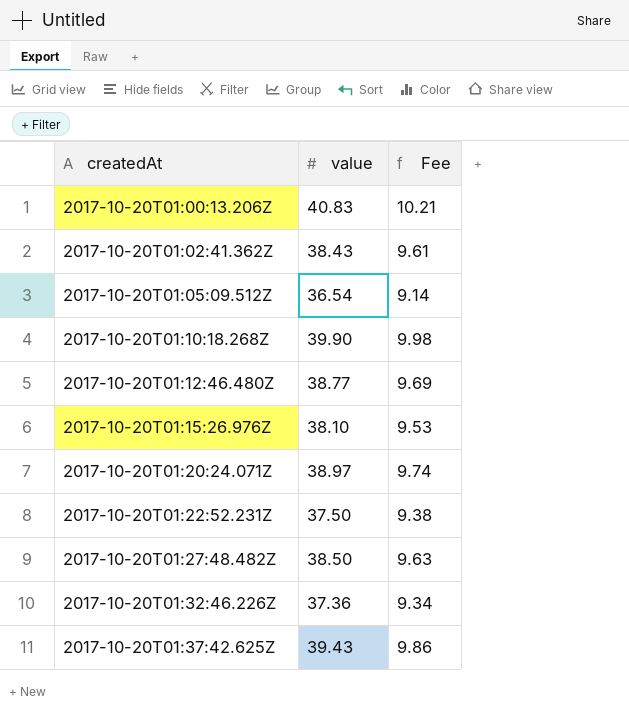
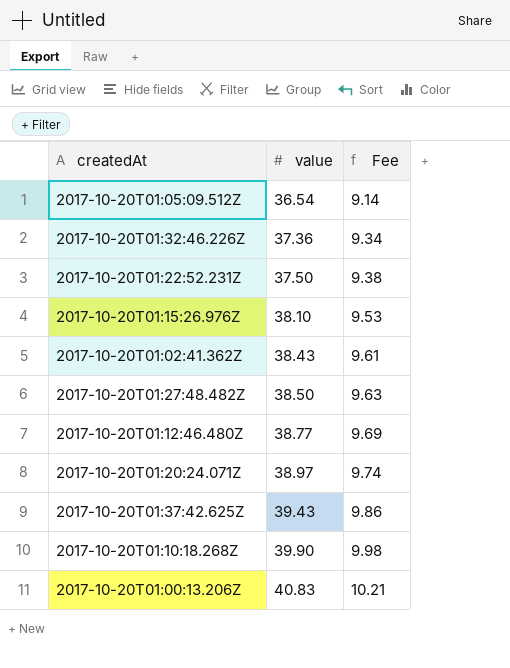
row order: createdAt ascending -> value ascending

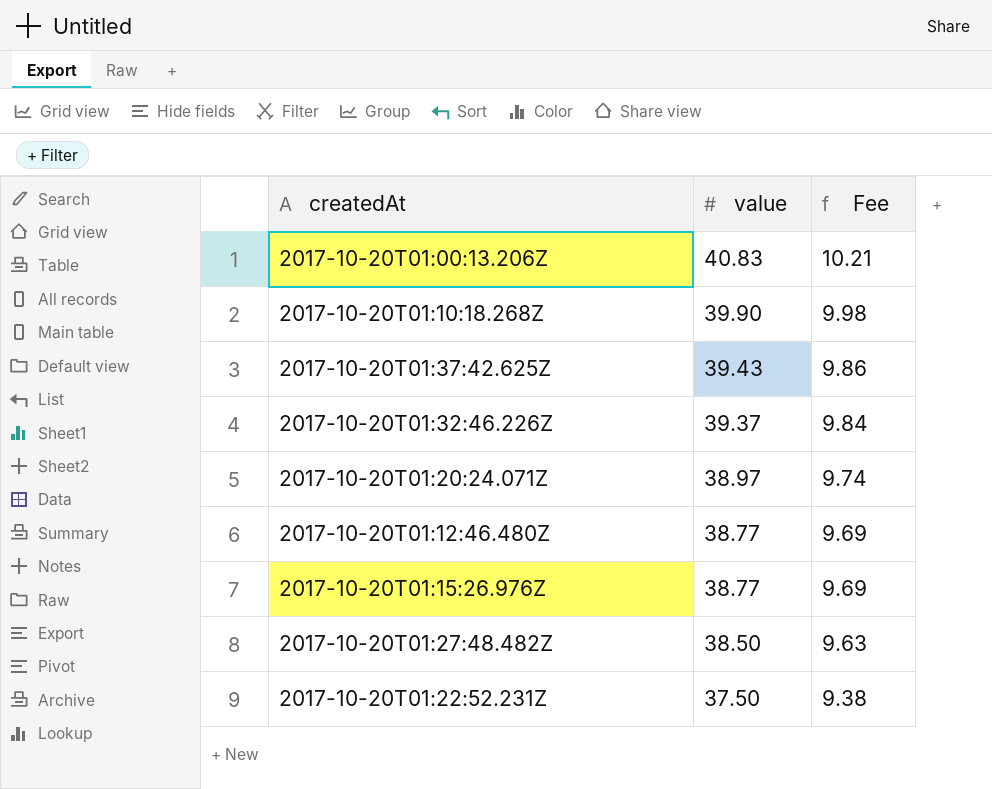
row order: value ascending -> value descending
row 2017-10-20T01:05:09.512Z: 36.54 | 9.14 -> none
row 2017-10-20T01:02:41.362Z: 38.43 | 9.61 -> none
2017-10-20T01:32:46.226Z | value: 37.36 -> 39.37
2017-10-20T01:32:46.226Z | Fee: 9.34 -> 9.84
2017-10-20T01:15:26.976Z | value: 38.10 -> 38.77
2017-10-20T01:15:26.976Z | Fee: 9.53 -> 9.69

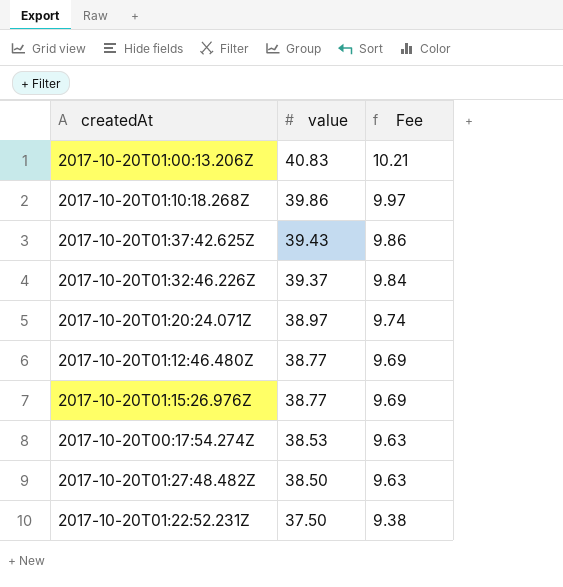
2017-10-20T01:10:18.268Z | value: 39.90 -> 39.86
2017-10-20T01:10:18.268Z | Fee: 9.98 -> 9.97
row 2017-10-20T00:17:54.274Z: none -> 38.53 | 9.63

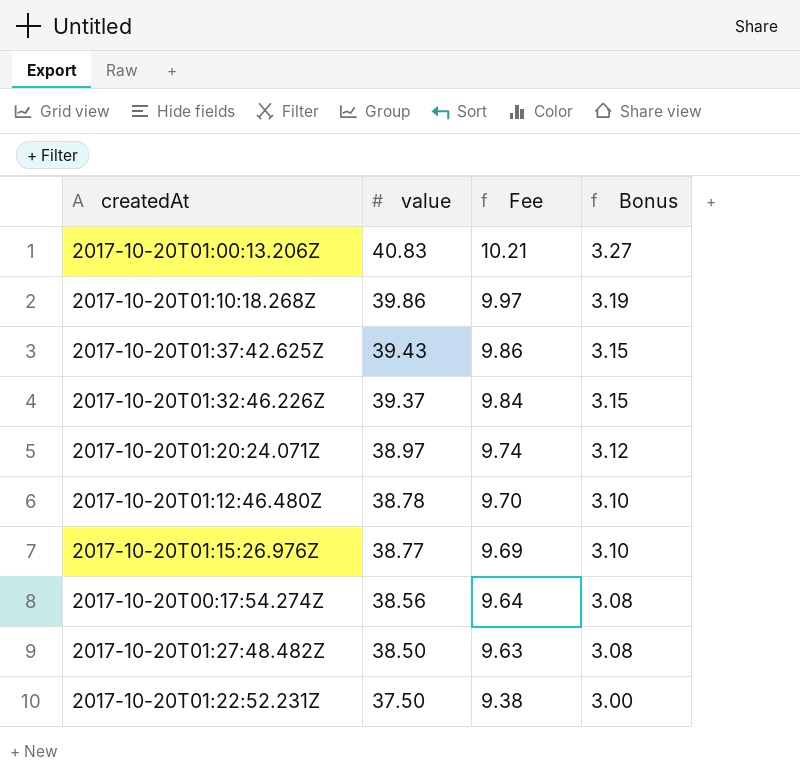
column Bonus | formula: none -> [value] * 0.08
2017-10-20T01:12:46.480Z | value: 38.77 -> 38.78
2017-10-20T01:12:46.480Z | Fee: 9.69 -> 9.70
2017-10-20T00:17:54.274Z | value: 38.53 -> 38.56
2017-10-20T00:17:54.274Z | Fee: 9.63 -> 9.64

